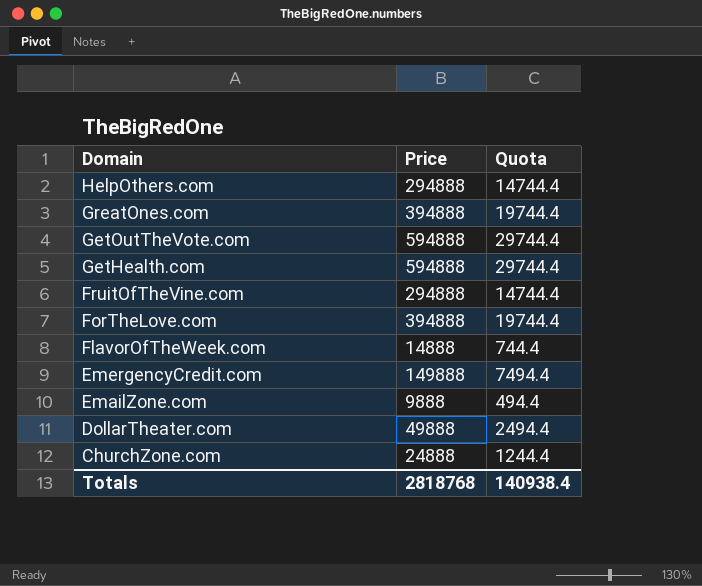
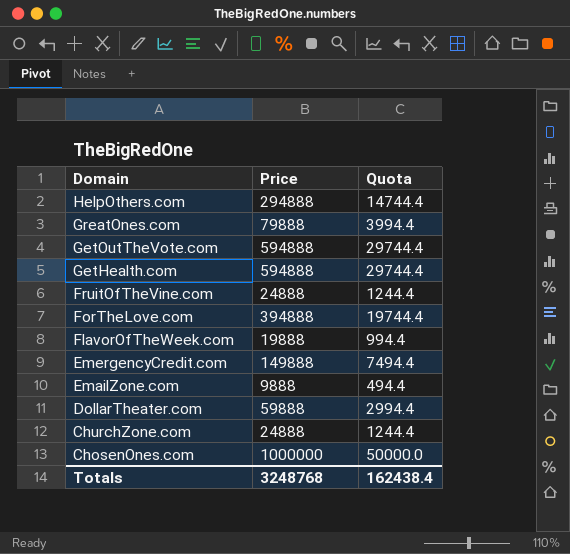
GreatOnes.com | Price: 394888 -> 79888
GreatOnes.com | Quota: 19744.4 -> 3994.4
FruitOfTheVine.com | Price: 294888 -> 24888
FruitOfTheVine.com | Quota: 14744.4 -> 1244.4
FlavorOfTheWeek.com | Price: 14888 -> 19888
FlavorOfTheWeek.com | Quota: 744.4 -> 994.4
DollarTheater.com | Price: 49888 -> 59888
DollarTheater.com | Quota: 2494.4 -> 2994.4
row ChosenOnes.com: none -> 1000000 | 50000.0
Totals | Price: 2818768 -> 3248768
Totals | Quota: 140938.4 -> 162438.4

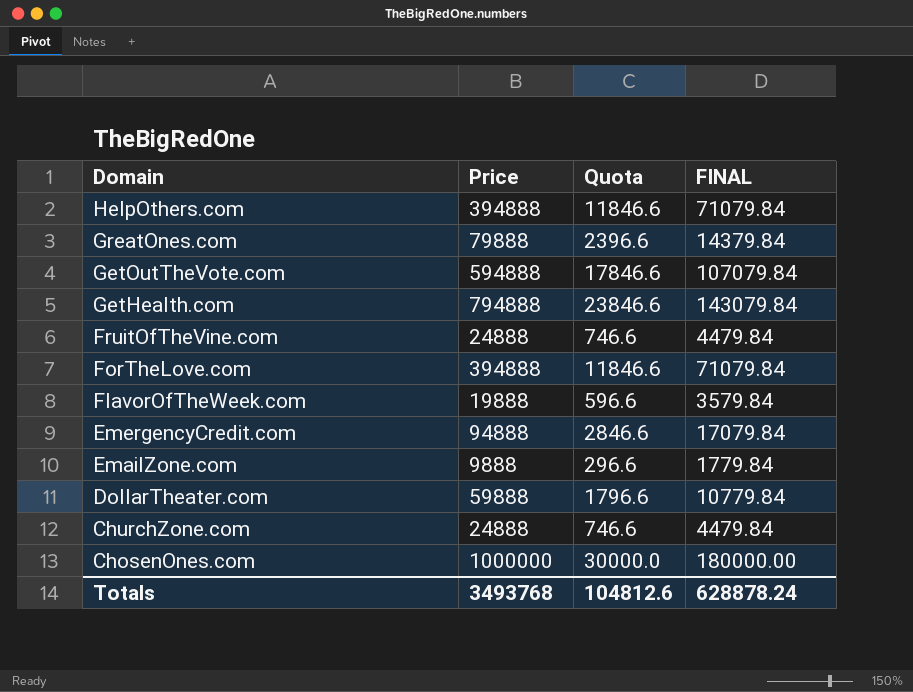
column Quota | formula: [Price] * 0.05 -> [Price] * 0.03
column FINAL | formula: none -> [Price] * 0.18
HelpOthers.com | Price: 294888 -> 394888
GetHealth.com | Price: 594888 -> 794888
EmergencyCredit.com | Price: 149888 -> 94888
Totals | Price: 3248768 -> 3493768
Totals | Quota: 162438.4 -> 104812.6

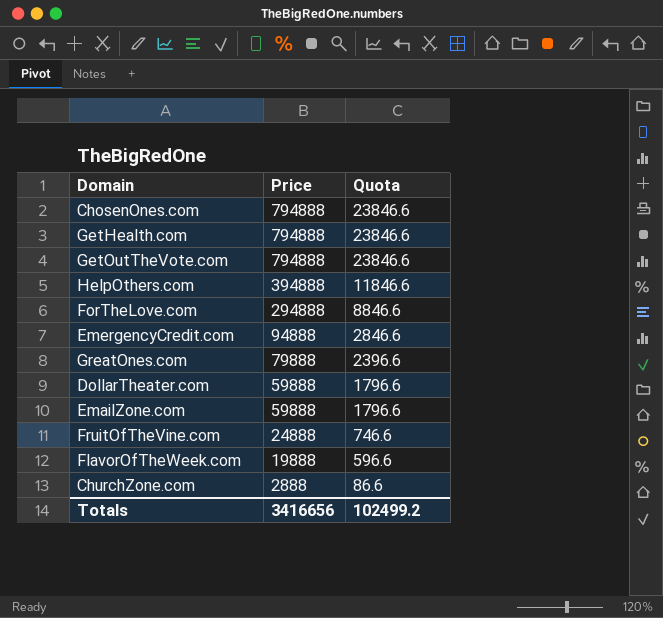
row order: Domain descending -> Price descending
column FINAL | formula: [Price] * 0.18 -> none
ChosenOnes.com | Price: 1000000 -> 794888
ChosenOnes.com | Quota: 30000.0 -> 23846.6
GetOutTheVote.com | Price: 594888 -> 794888
GetOutTheVote.com | Quota: 17846.6 -> 23846.6
ForTheLove.com | Price: 394888 -> 294888
ForTheLove.com | Quota: 11846.6 -> 8846.6
EmailZone.com | Price: 9888 -> 59888
EmailZone.com | Quota: 296.6 -> 1796.6
ChurchZone.com | Price: 24888 -> 2888
ChurchZone.com | Quota: 746.6 -> 86.6
Totals | Price: 3493768 -> 3416656
Totals | Quota: 104812.6 -> 102499.2

